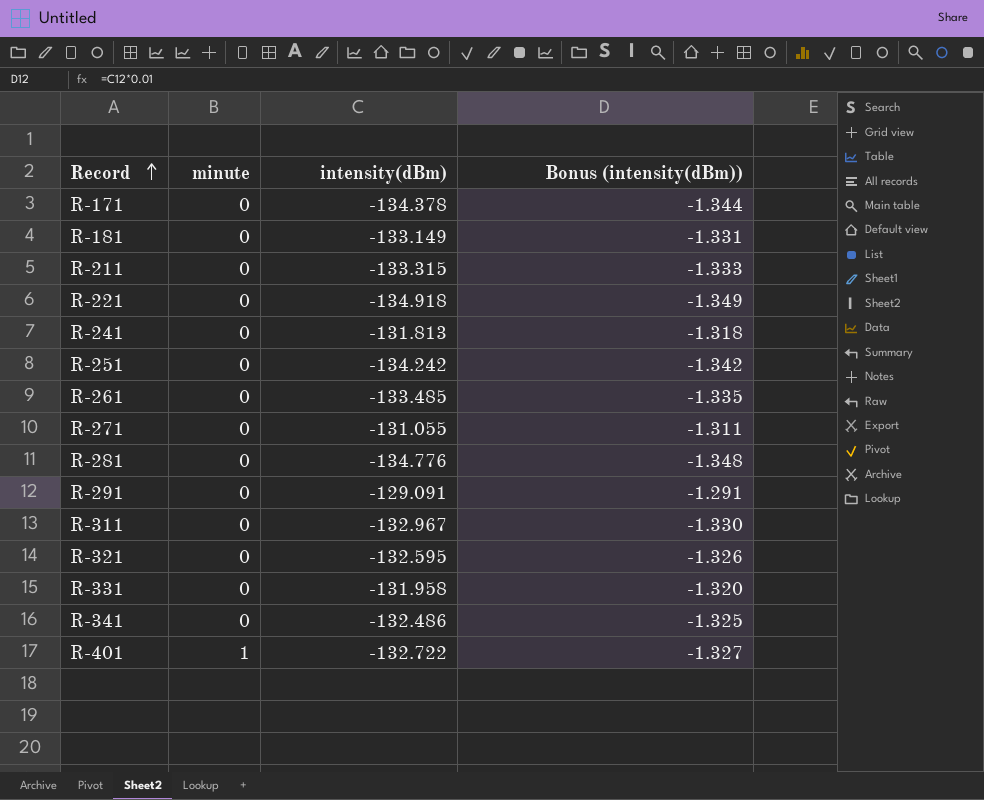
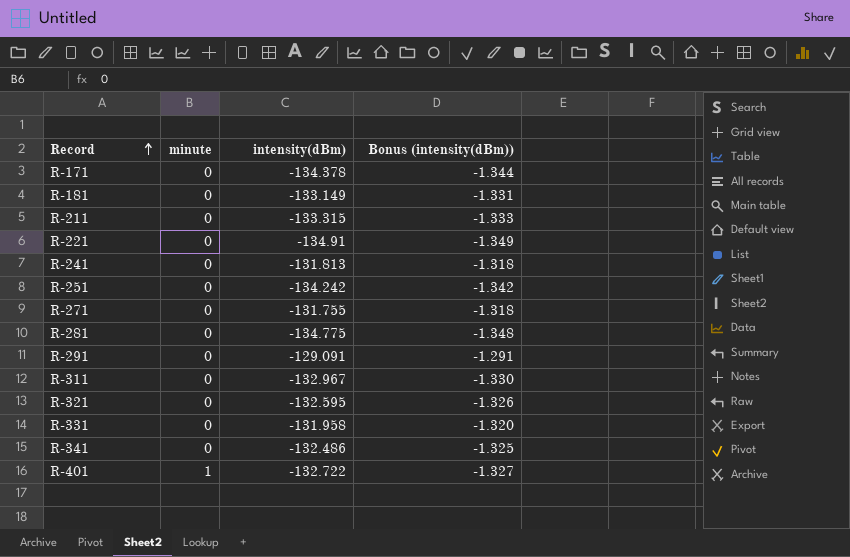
row R-261: 0 | -133.485 | -1.335 -> none
R-221 | intensity(dBm): -134.918 -> -134.91
R-271 | intensity(dBm): -131.055 -> -131.755
R-271 | Bonus (intensity(dBm)): -1.311 -> -1.318
R-281 | intensity(dBm): -134.776 -> -134.775

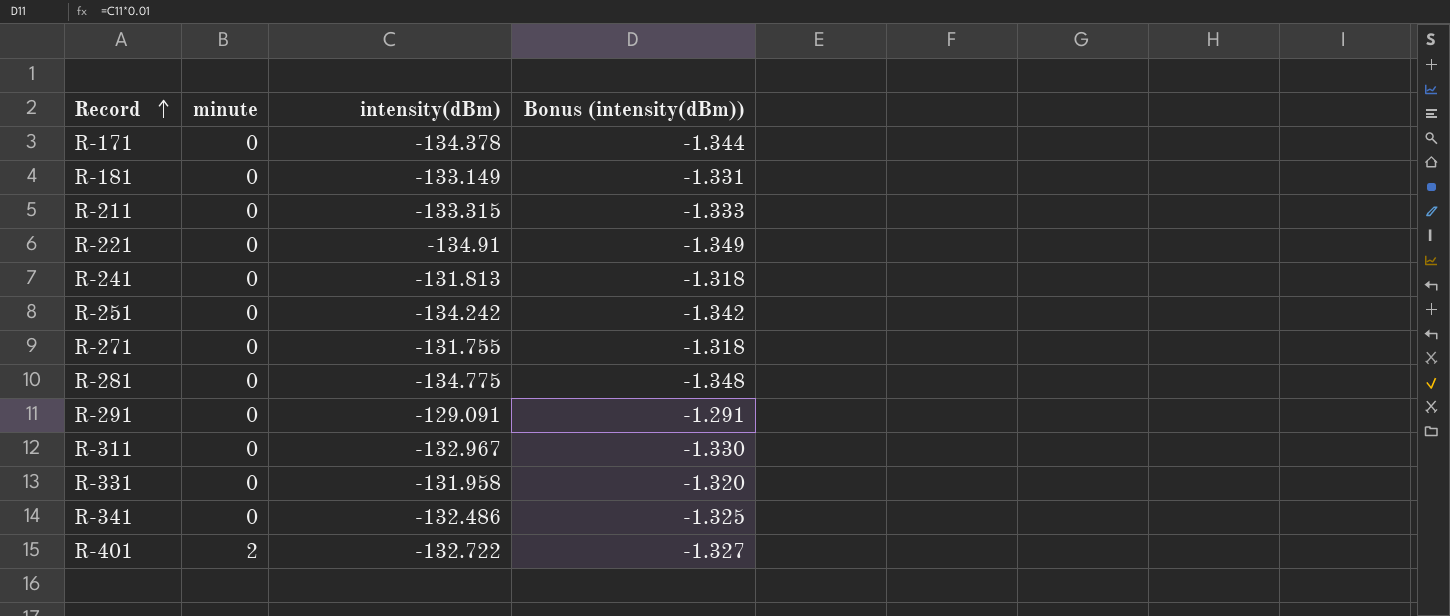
row R-321: 0 | -132.595 | -1.326 -> none
R-401 | minute: 1 -> 2

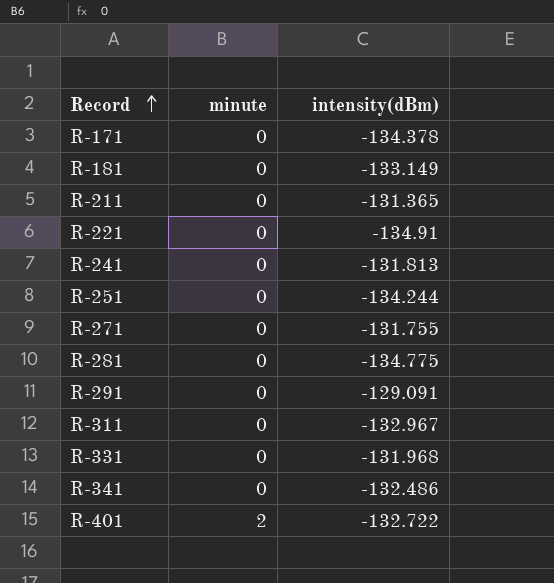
column Bonus (intensity(dBm)) | formula: [intensity(dBm)] * 0.01 -> none
R-211 | intensity(dBm): -133.315 -> -131.365
R-251 | intensity(dBm): -134.242 -> -134.244
R-331 | intensity(dBm): -131.958 -> -131.968

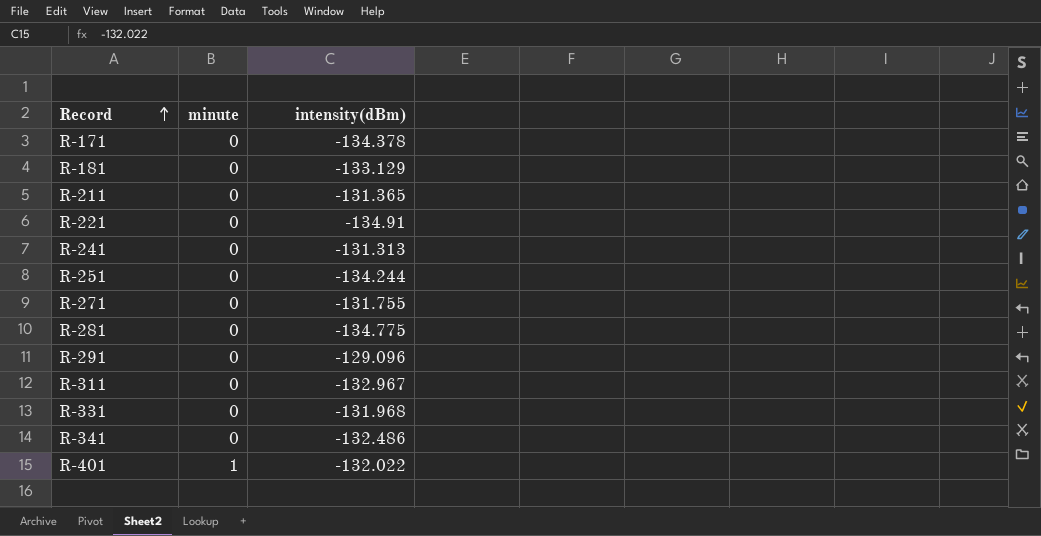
R-181 | intensity(dBm): -133.149 -> -133.129
R-241 | intensity(dBm): -131.813 -> -131.313
R-291 | intensity(dBm): -129.091 -> -129.096
R-401 | minute: 2 -> 1
R-401 | intensity(dBm): -132.722 -> -132.022

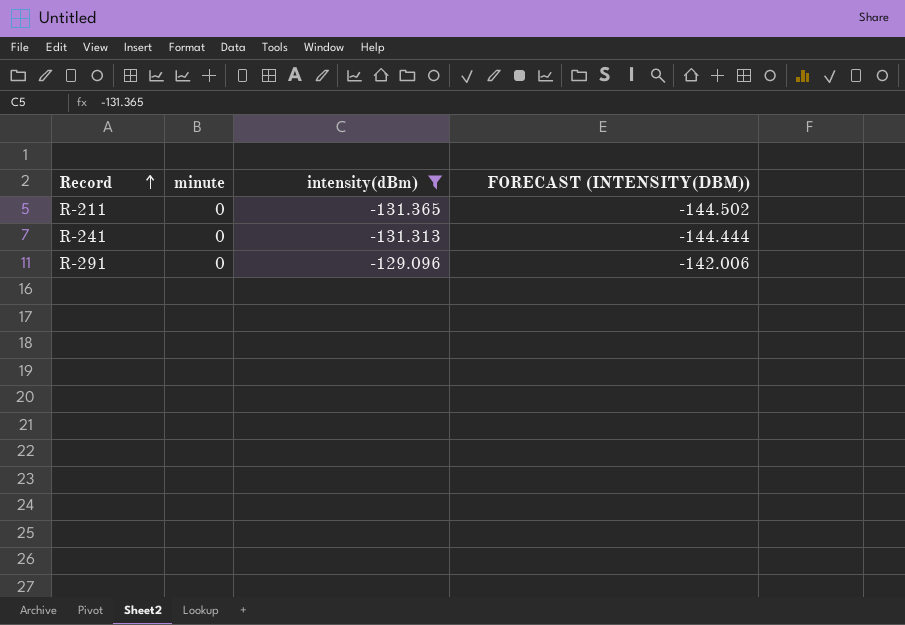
filter: none -> intensity(dBm) >= -131.365
column FORECAST (INTENSITY(DBM)) | formula: none -> [intensity(dBm)] * 1.1

